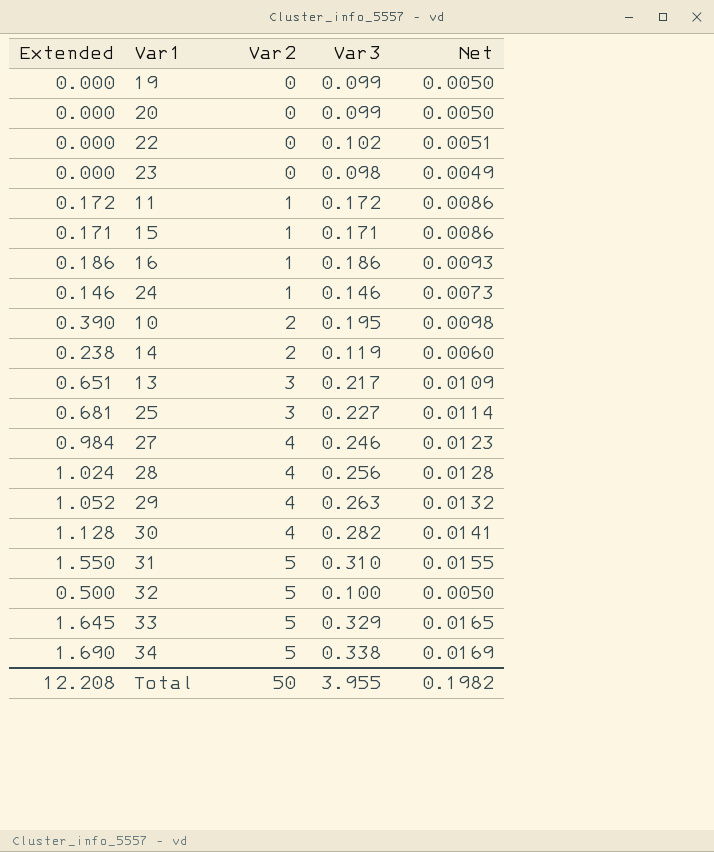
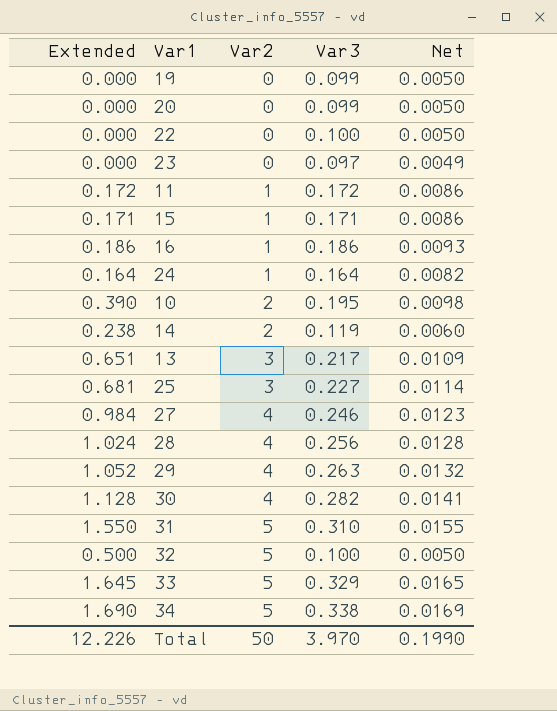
22 | Var3: 0.102 -> 0.100
22 | Net: 0.0051 -> 0.0050
23 | Var3: 0.098 -> 0.097
24 | Extended: 0.146 -> 0.164
24 | Var3: 0.146 -> 0.164
24 | Net: 0.0073 -> 0.0082
Total | Extended: 12.208 -> 12.226
Total | Var3: 3.955 -> 3.970
Total | Net: 0.1982 -> 0.1990

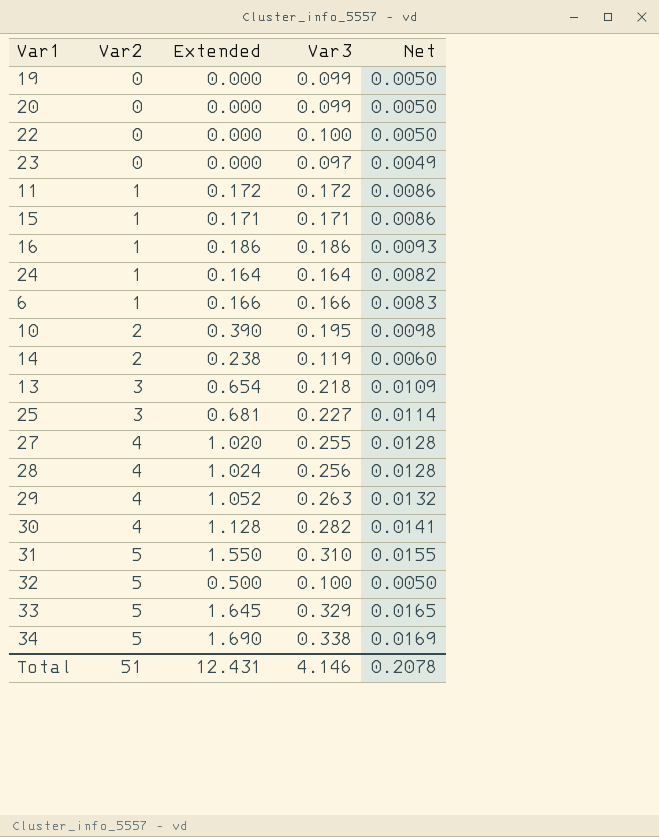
column Extended | position: 1 -> 3
row 6: none -> 1 | 0.166 | 0.166 | 0.0083
13 | Extended: 0.651 -> 0.654
13 | Var3: 0.217 -> 0.218
27 | Extended: 0.984 -> 1.020
27 | Var3: 0.246 -> 0.255
27 | Net: 0.0123 -> 0.0128
Total | Var2: 50 -> 51
Total | Extended: 12.226 -> 12.431
Total | Var3: 3.970 -> 4.146
Total | Net: 0.1990 -> 0.2078

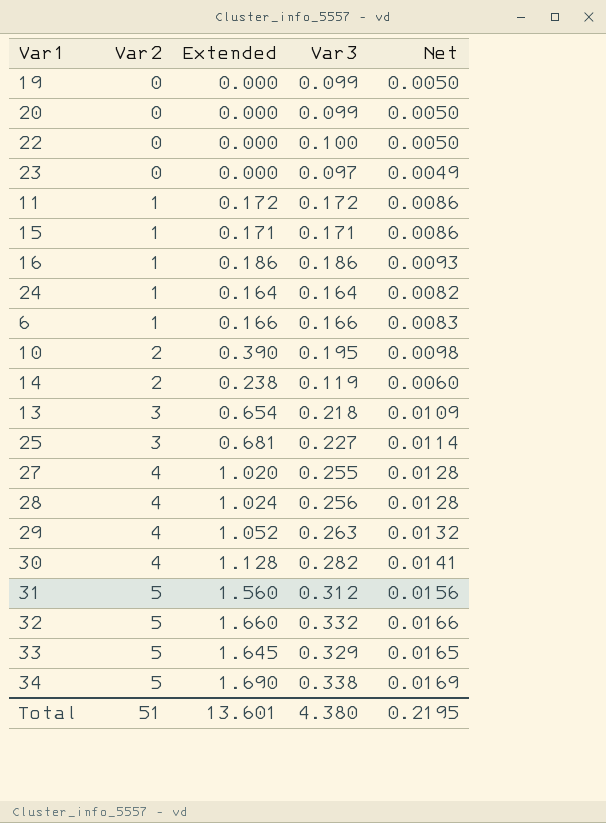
31 | Extended: 1.550 -> 1.560
31 | Var3: 0.310 -> 0.312
31 | Net: 0.0155 -> 0.0156
32 | Extended: 0.500 -> 1.660
32 | Var3: 0.100 -> 0.332
32 | Net: 0.0050 -> 0.0166
Total | Extended: 12.431 -> 13.601
Total | Var3: 4.146 -> 4.380
Total | Net: 0.2078 -> 0.2195

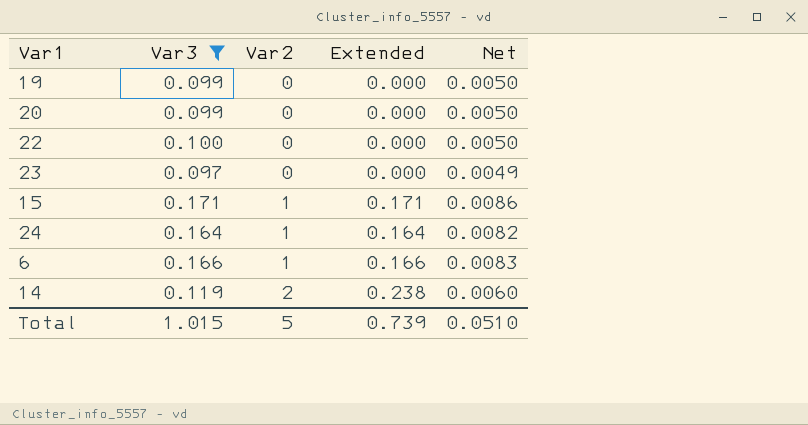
filter: none -> Var3 <= 0.171
column Var3 | position: 4 -> 2
Total | Var3: 4.380 -> 1.015
Total | Var2: 51 -> 5
Total | Extended: 13.601 -> 0.739
Total | Net: 0.2195 -> 0.0510

